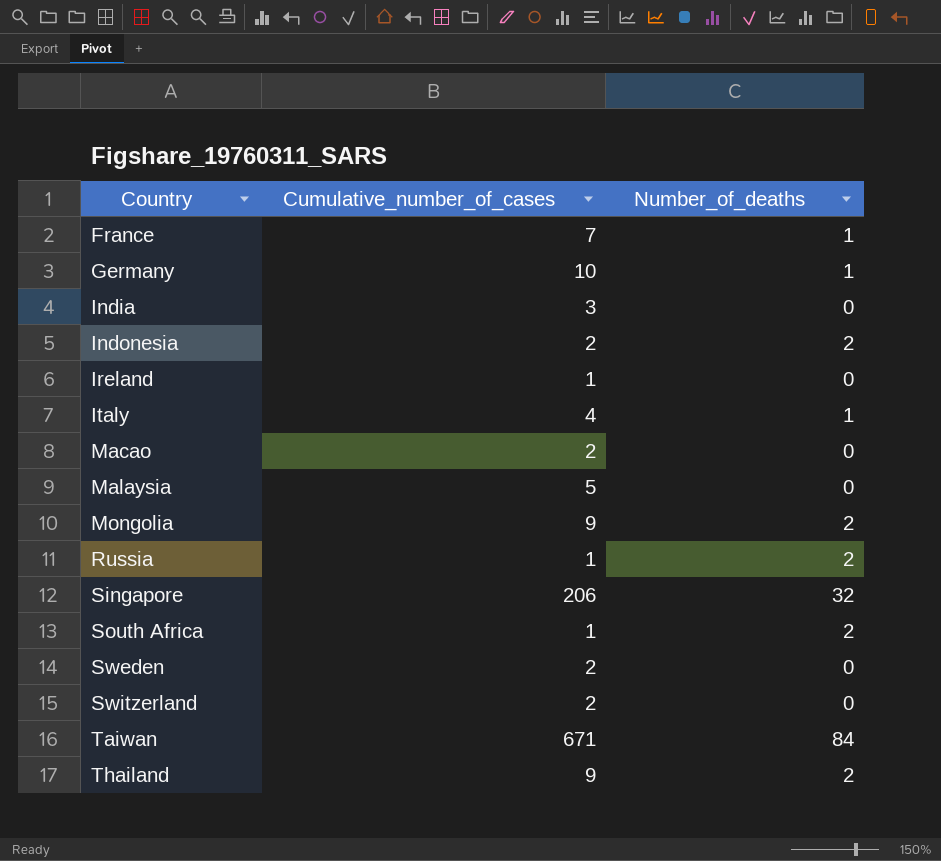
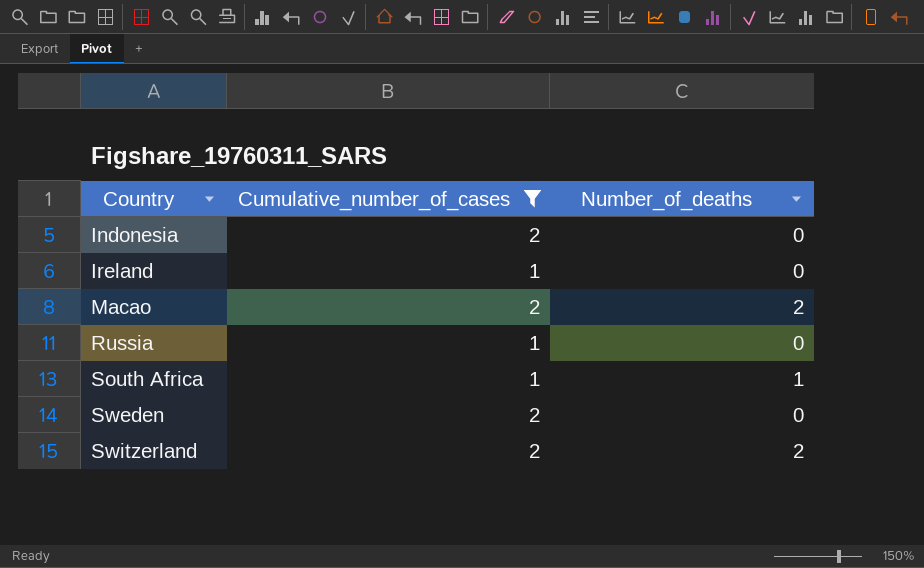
filter: none -> Cumulative_number_of_cases <= 2
Indonesia | Number_of_deaths: 2 -> 0
Macao | Number_of_deaths: 0 -> 2
Russia | Number_of_deaths: 2 -> 0
South Africa | Number_of_deaths: 2 -> 1
Switzerland | Number_of_deaths: 0 -> 2

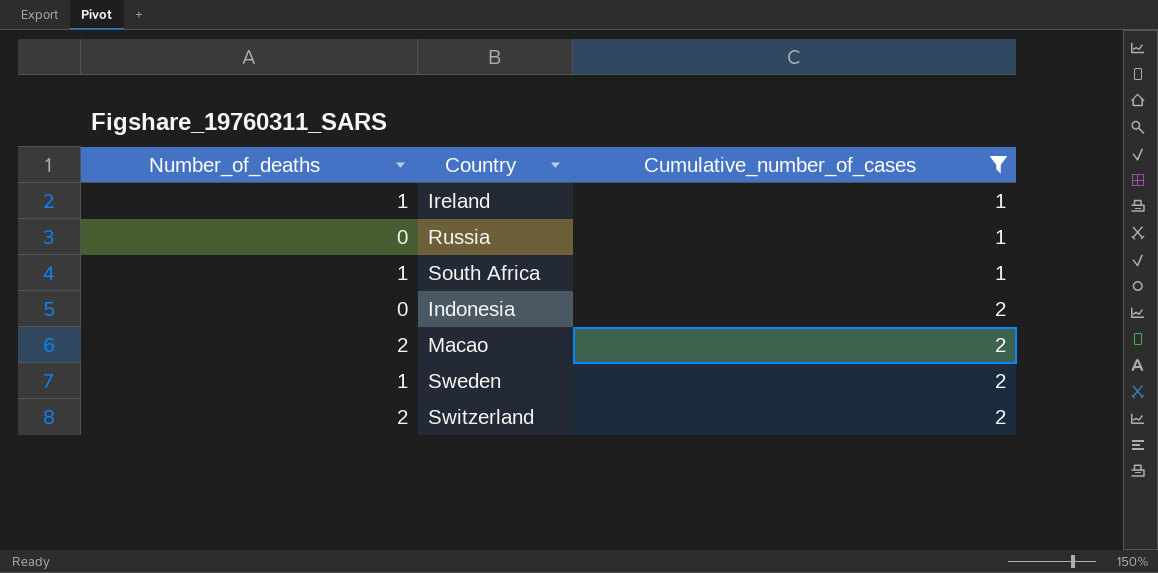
row order: Country ascending -> Cumulative_number_of_cases ascending
column Number_of_deaths | position: 3 -> 1
Ireland | Number_of_deaths: 0 -> 1
Sweden | Number_of_deaths: 0 -> 1

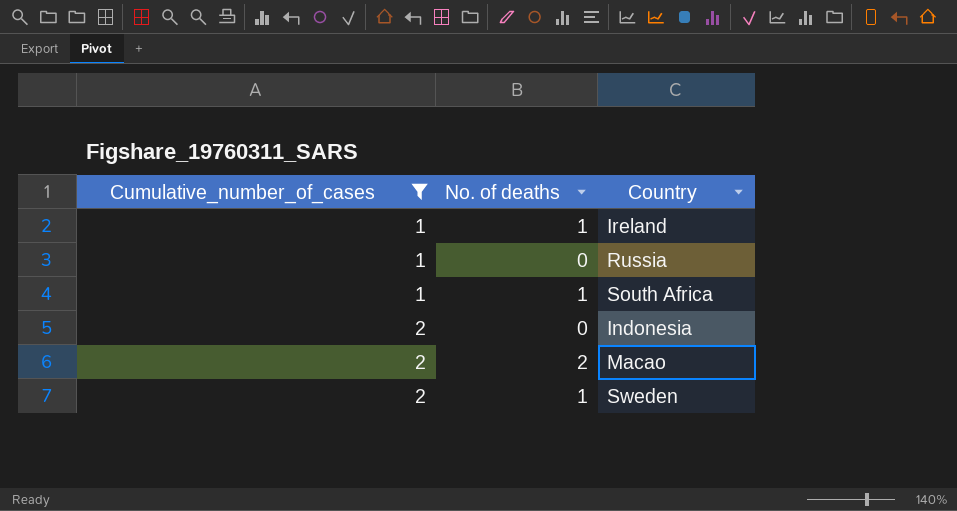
column Cumulative_number_of_cases | position: 3 -> 1
column name: Number_of_deaths -> No. of deaths
row Switzerland: 2 | 2 -> none

